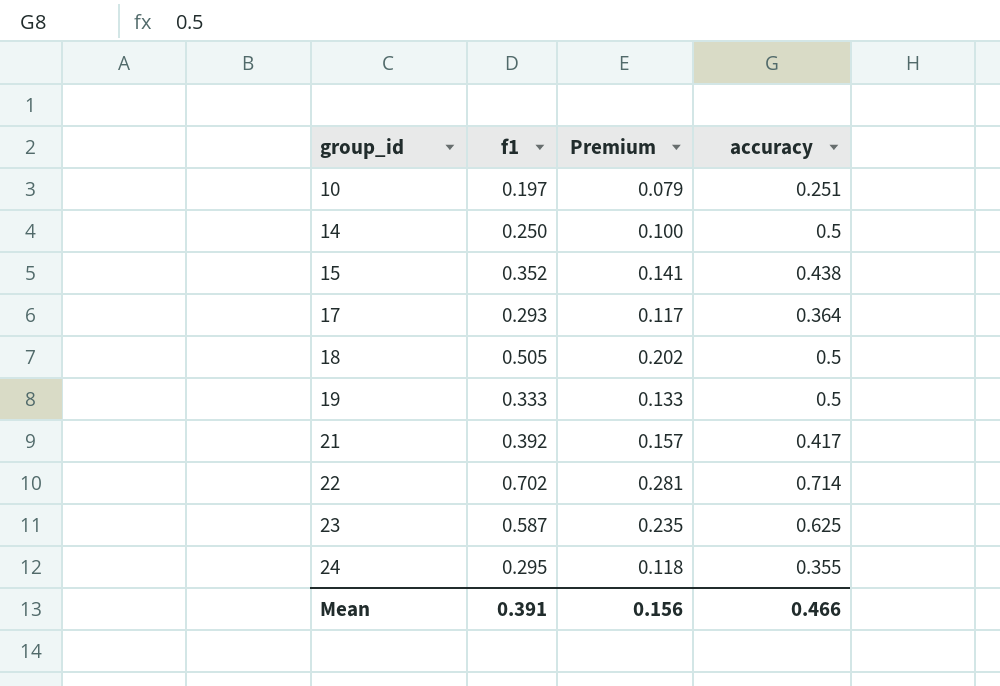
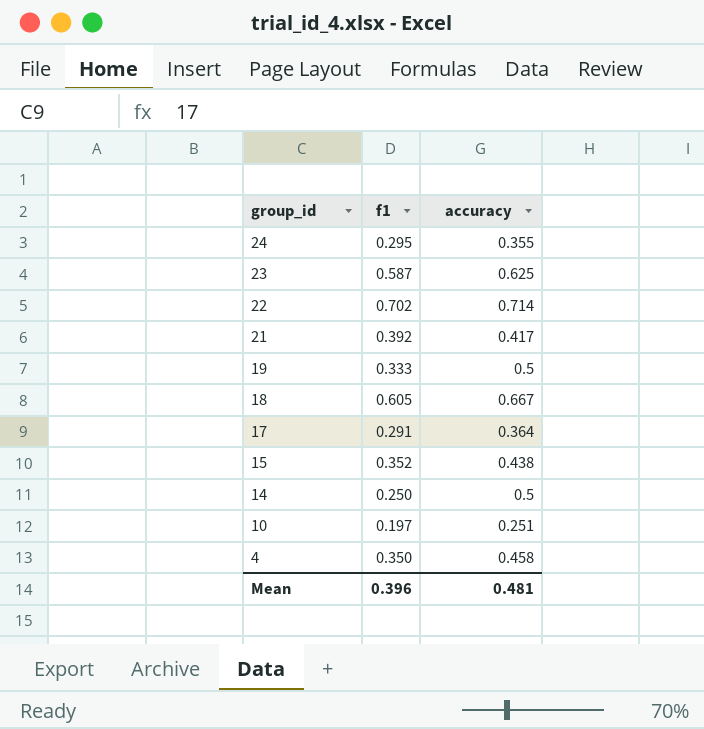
row order: group_id ascending -> group_id descending
column Premium | formula: [f1] * 0.4 -> none
18 | f1: 0.505 -> 0.605
18 | accuracy: 0.5 -> 0.667
17 | f1: 0.293 -> 0.291
row 4: none -> 0.350 | 0.458
Mean | f1: 0.391 -> 0.396
Mean | accuracy: 0.466 -> 0.481

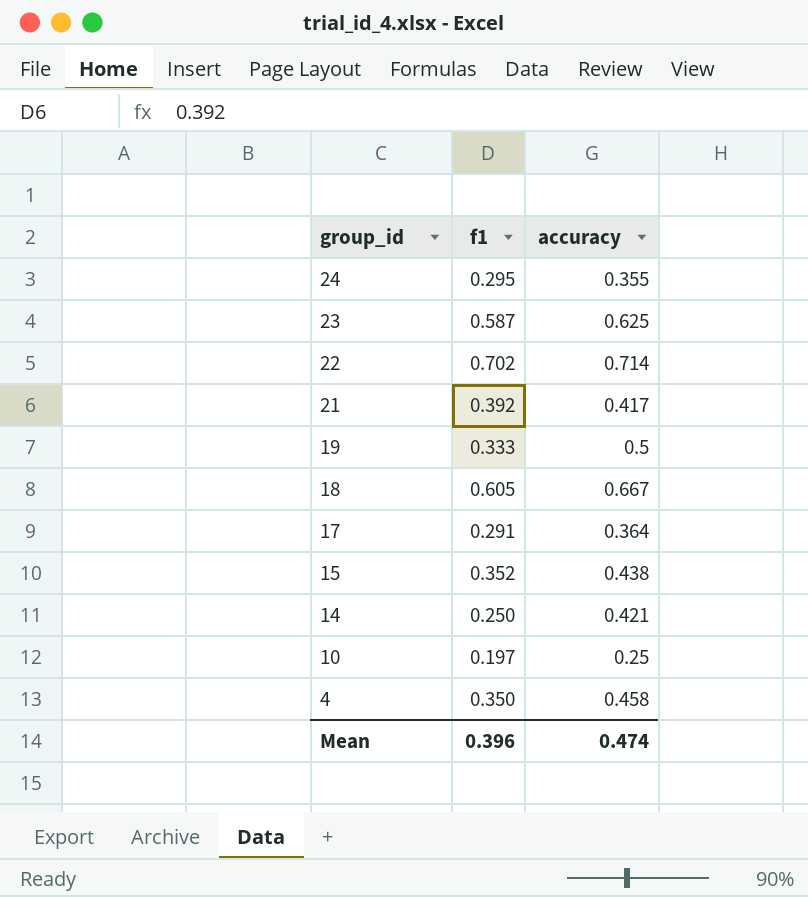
14 | accuracy: 0.5 -> 0.421
10 | accuracy: 0.251 -> 0.25
Mean | accuracy: 0.481 -> 0.474

